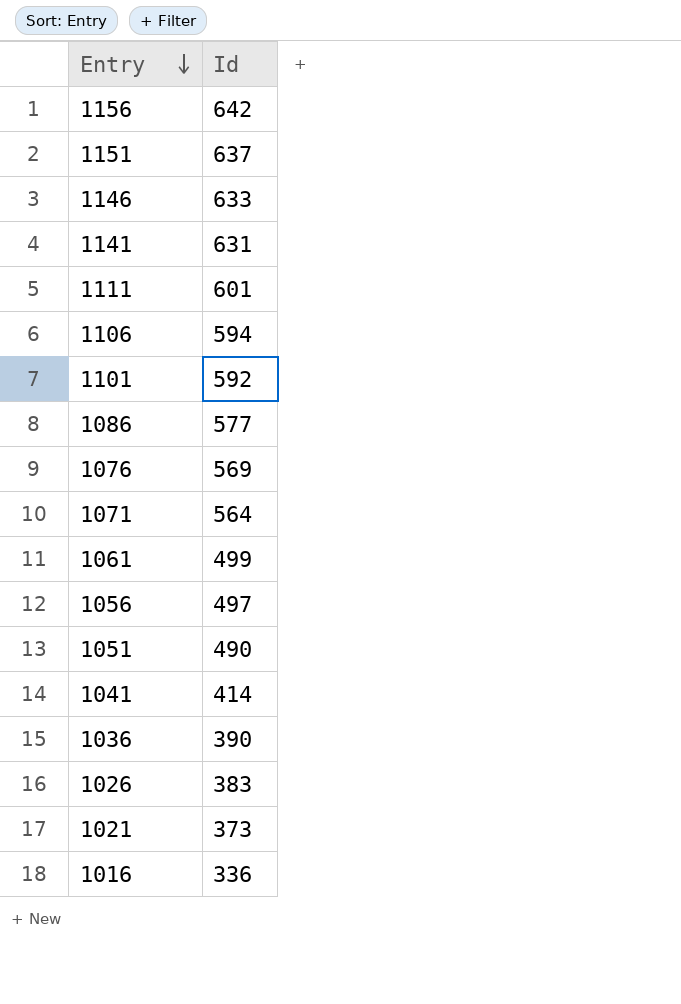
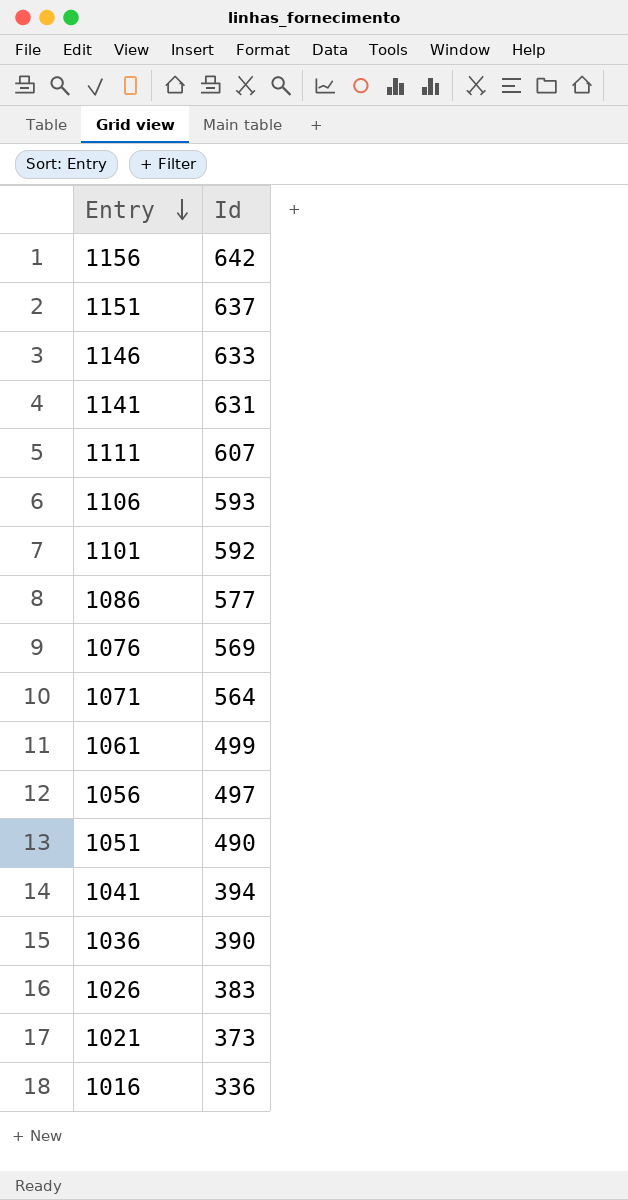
1111 | Id: 601 -> 607
1106 | Id: 594 -> 593
1041 | Id: 414 -> 394

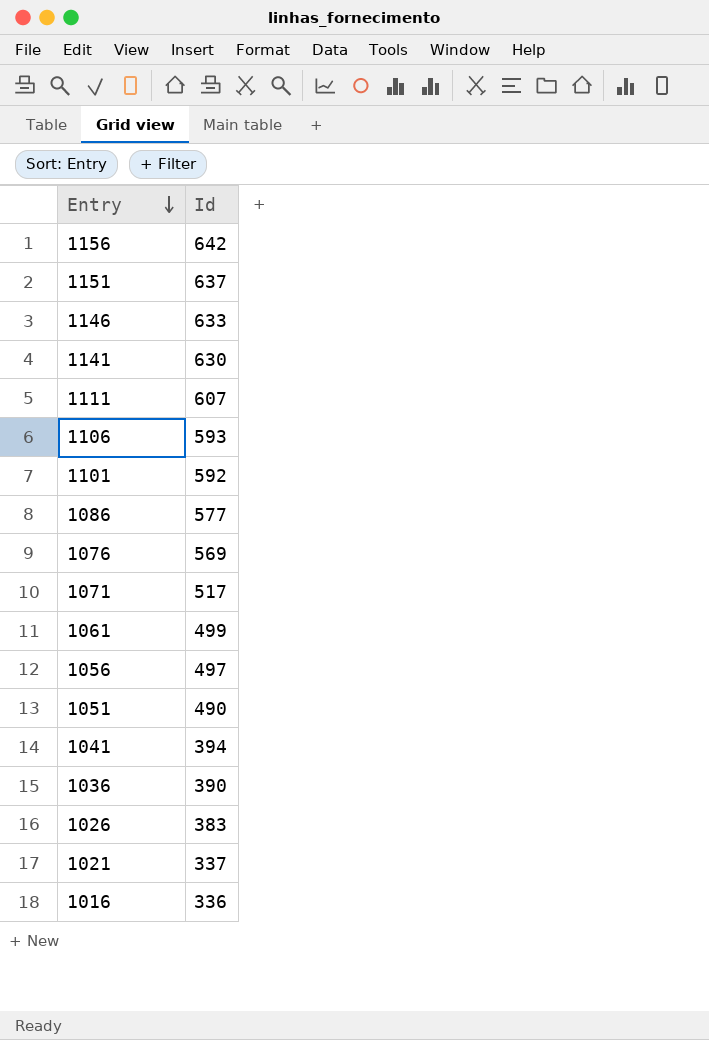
1141 | Id: 631 -> 630
1071 | Id: 564 -> 517
1021 | Id: 373 -> 337

